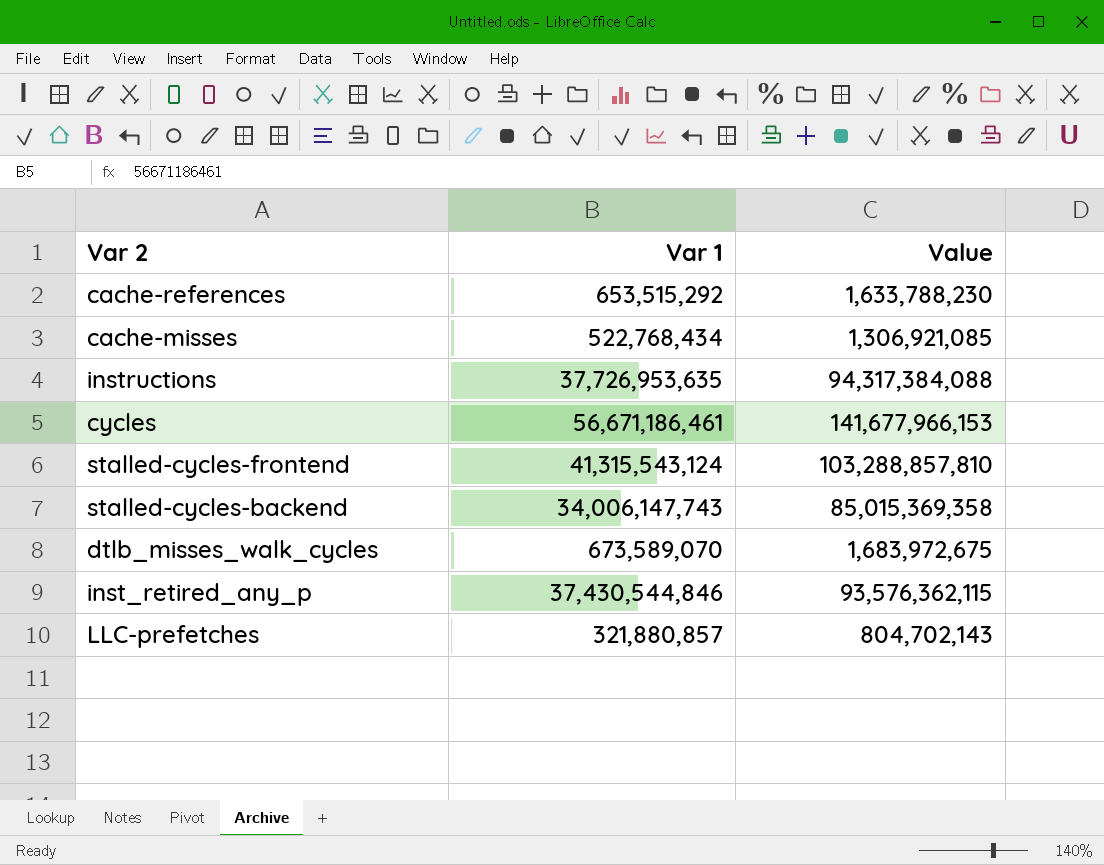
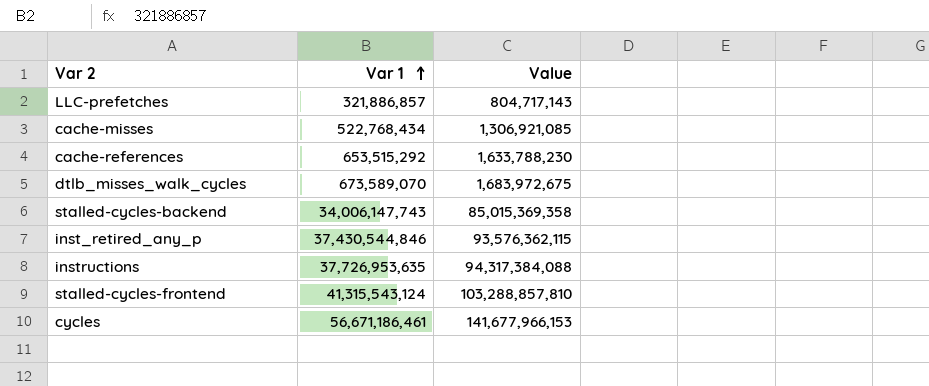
row order: none -> Var 1 ascending
LLC-prefetches | Var 1: 321,880,857 -> 321,886,857
LLC-prefetches | Value: 804,702,143 -> 804,717,143

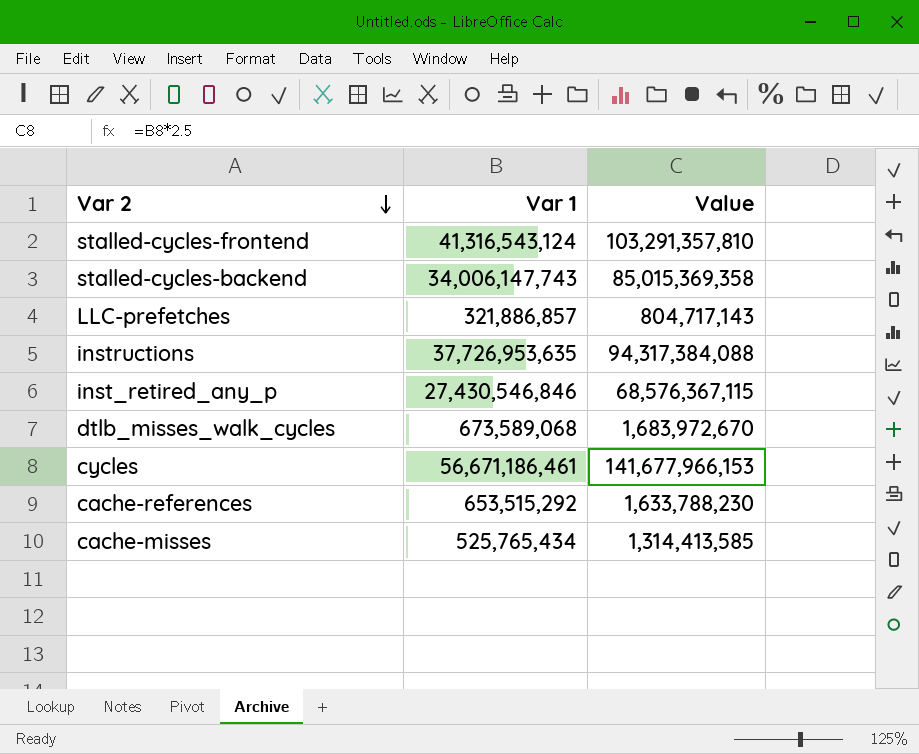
row order: Var 1 ascending -> Var 2 descending
stalled-cycles-frontend | Var 1: 41,315,543,124 -> 41,316,543,124
stalled-cycles-frontend | Value: 103,288,857,810 -> 103,291,357,810
inst_retired_any_p | Var 1: 37,430,544,846 -> 27,430,546,846
inst_retired_any_p | Value: 93,576,362,115 -> 68,576,367,115
dtlb_misses_walk_cycles | Var 1: 673,589,070 -> 673,589,068
dtlb_misses_walk_cycles | Value: 1,683,972,675 -> 1,683,972,670
cache-misses | Var 1: 522,768,434 -> 525,765,434
cache-misses | Value: 1,306,921,085 -> 1,314,413,585

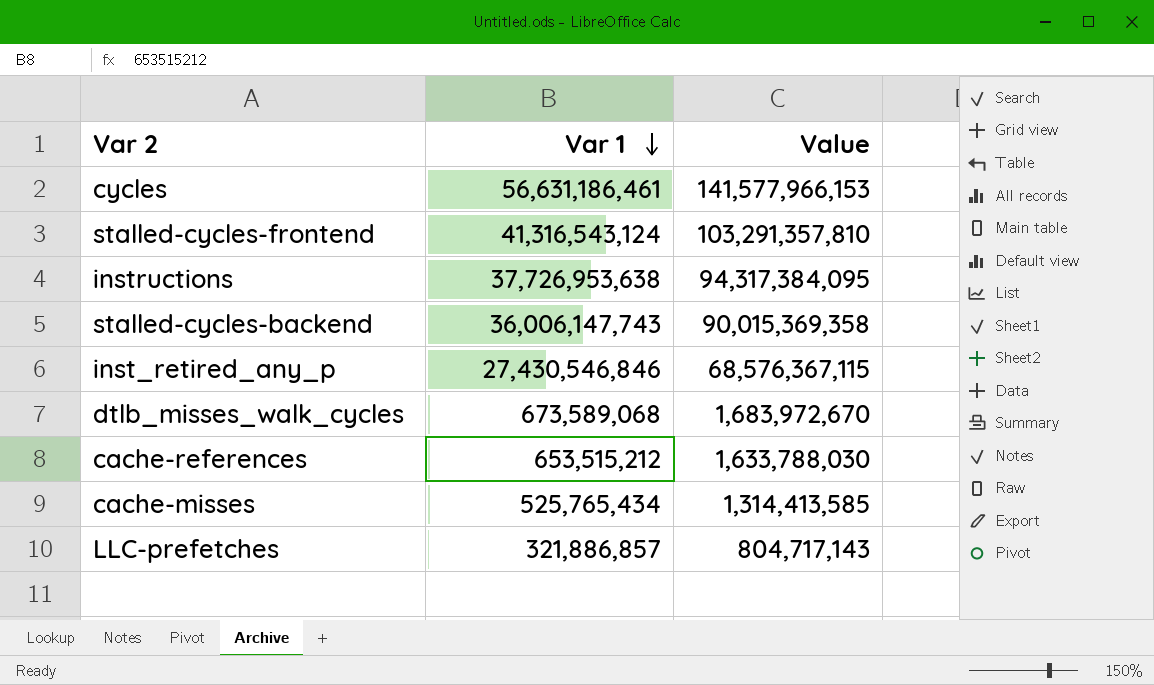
row order: Var 2 descending -> Var 1 descending
cycles | Var 1: 56,671,186,461 -> 56,631,186,461
cycles | Value: 141,677,966,153 -> 141,577,966,153
instructions | Var 1: 37,726,953,635 -> 37,726,953,638
instructions | Value: 94,317,384,088 -> 94,317,384,095
stalled-cycles-backend | Var 1: 34,006,147,743 -> 36,006,147,743
stalled-cycles-backend | Value: 85,015,369,358 -> 90,015,369,358
cache-references | Var 1: 653,515,292 -> 653,515,212
cache-references | Value: 1,633,788,230 -> 1,633,788,030

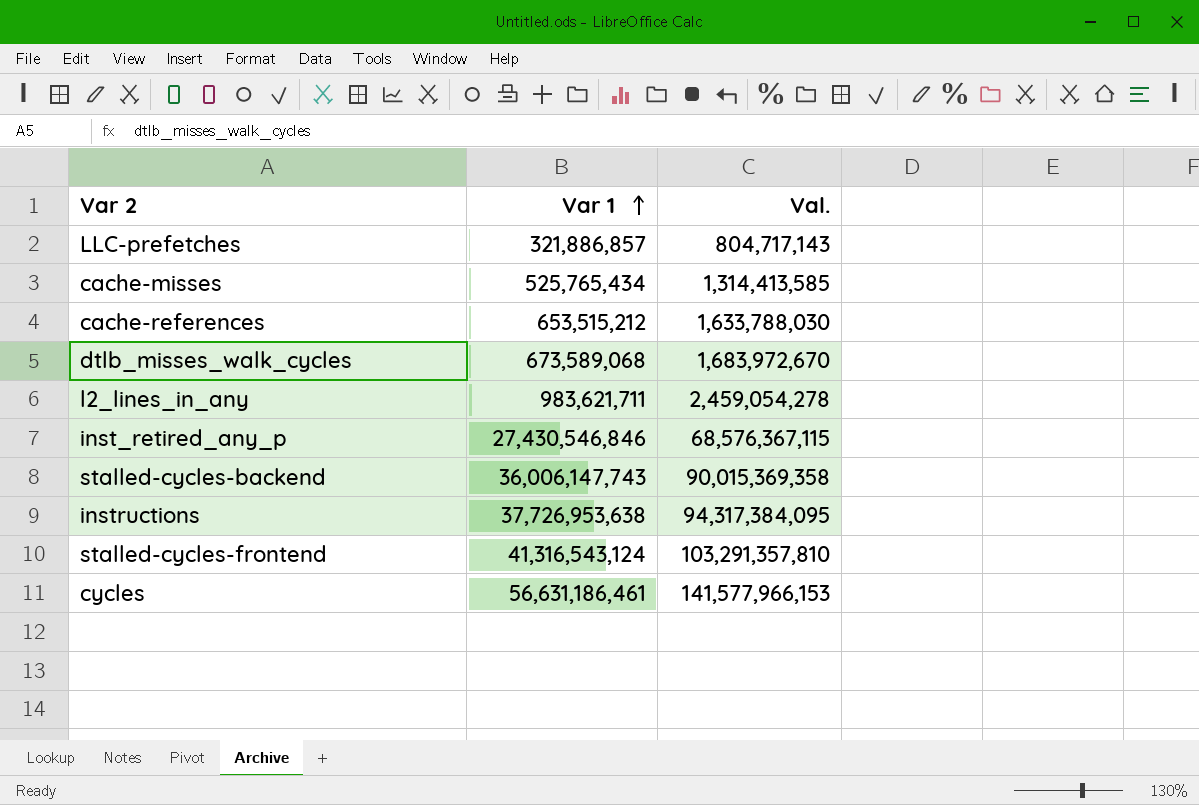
row order: Var 1 descending -> Var 1 ascending
column name: Value -> Val.
row l2_lines_in_any: none -> 983,621,711 | 2,459,054,278

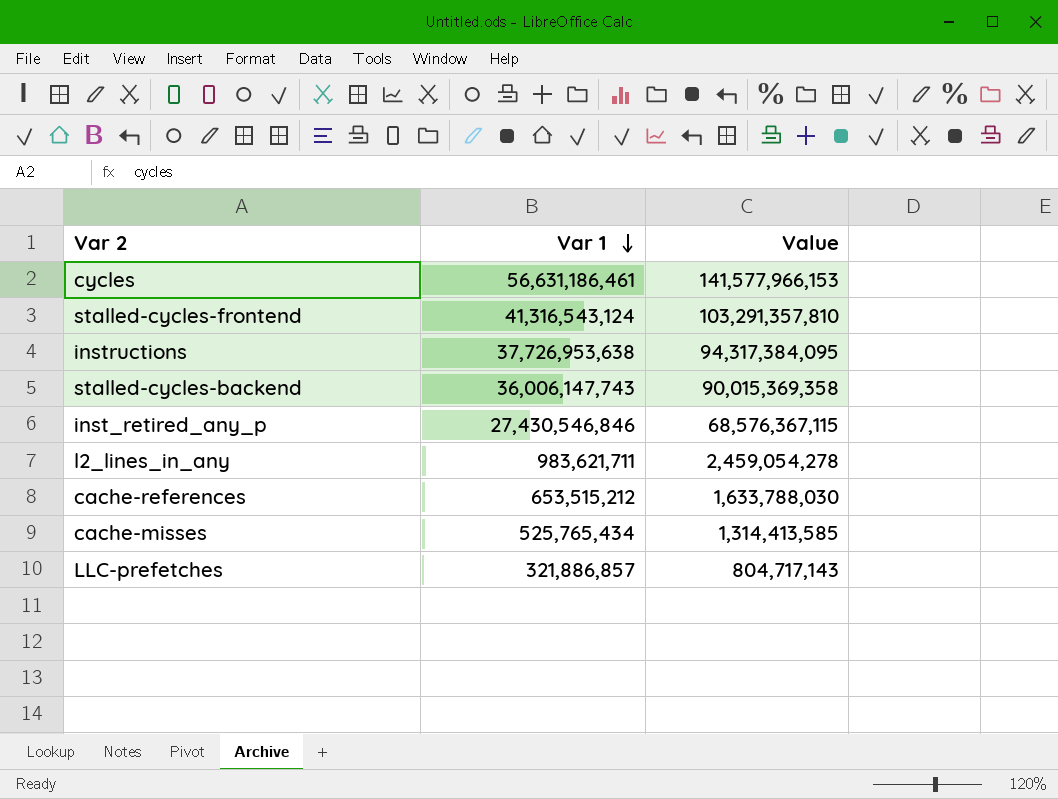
row order: Var 1 ascending -> Var 1 descending
column name: Val. -> Value
row dtlb_misses_walk_cycles: 673,589,068 | 1,683,972,670 -> none

